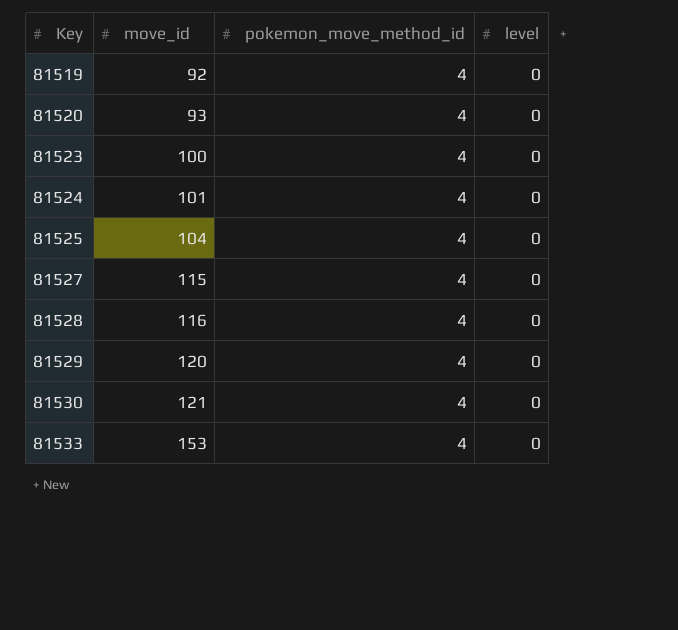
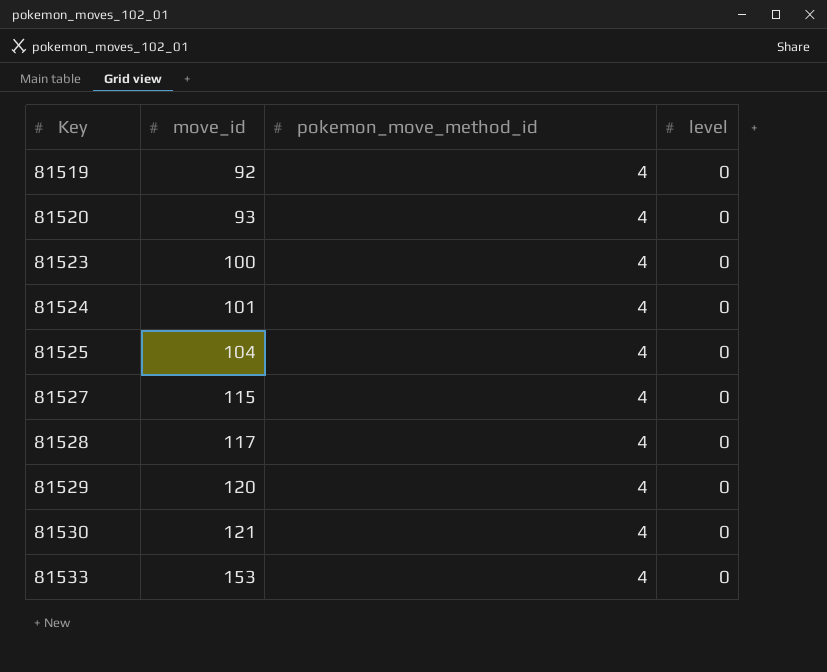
81528 | move_id: 116 -> 117

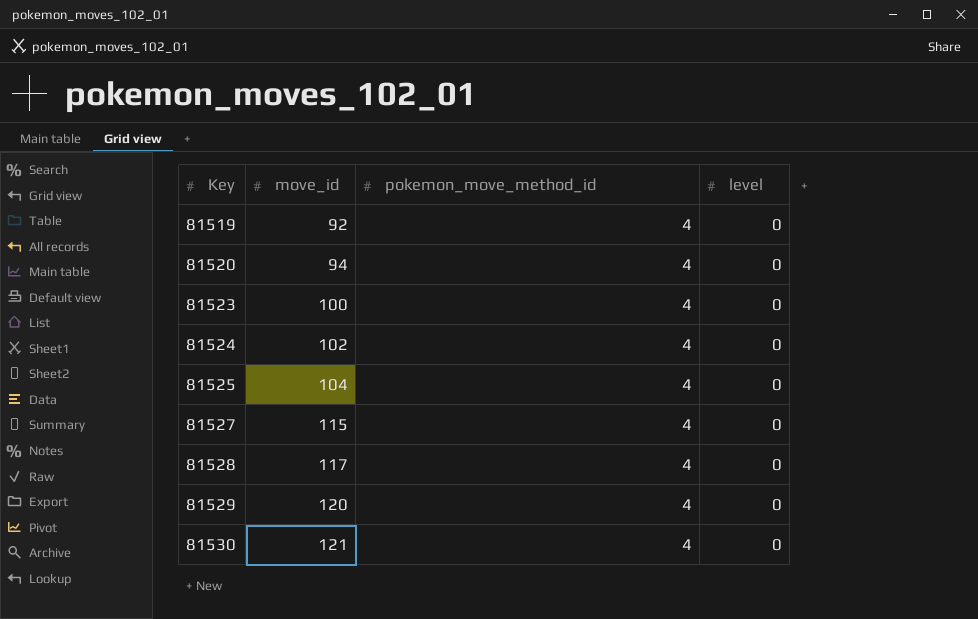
row 81533: 153 | 4 | 0 -> none
81520 | move_id: 93 -> 94
81524 | move_id: 101 -> 102

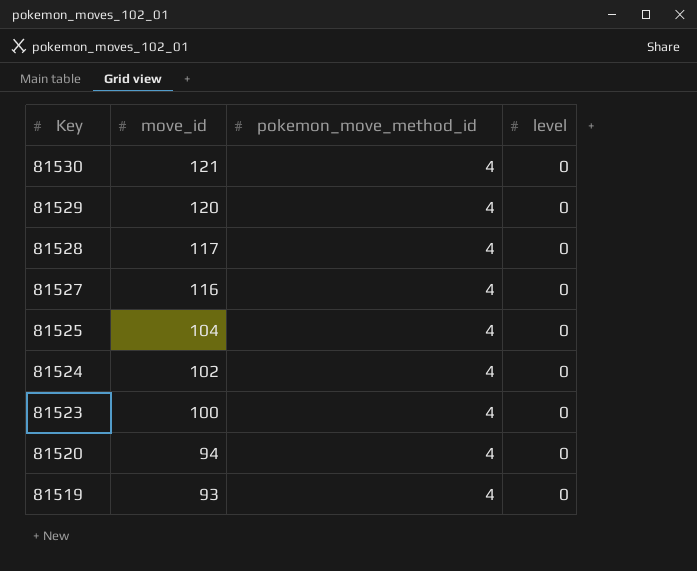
row order: Key ascending -> Key descending
81527 | move_id: 115 -> 116
81519 | move_id: 92 -> 93

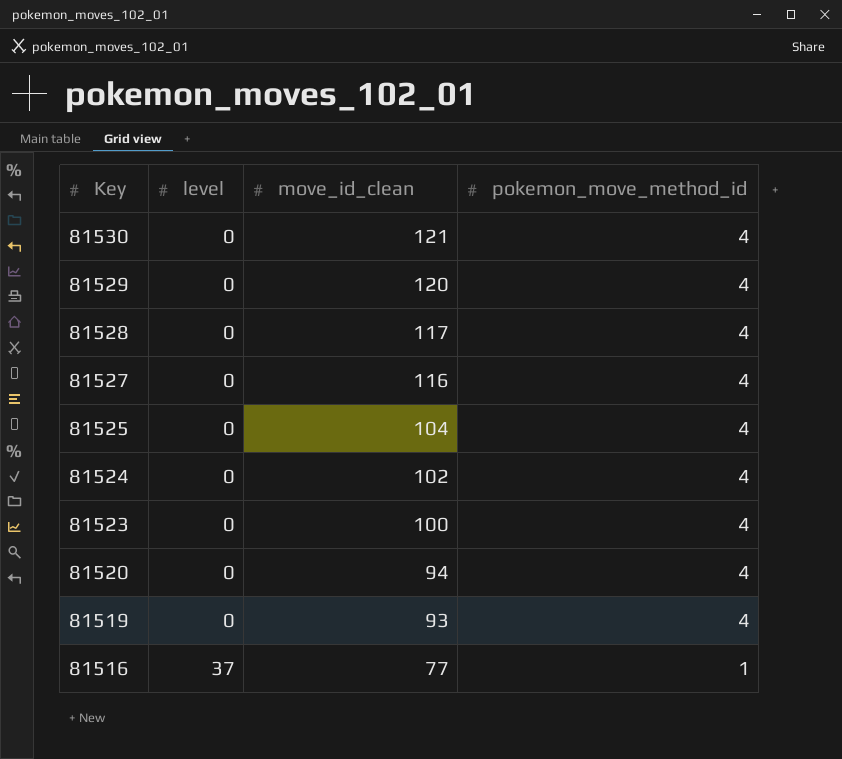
column level | position: 4 -> 2
column name: move_id -> move_id_clean
row 81516: none -> 37 | 77 | 1

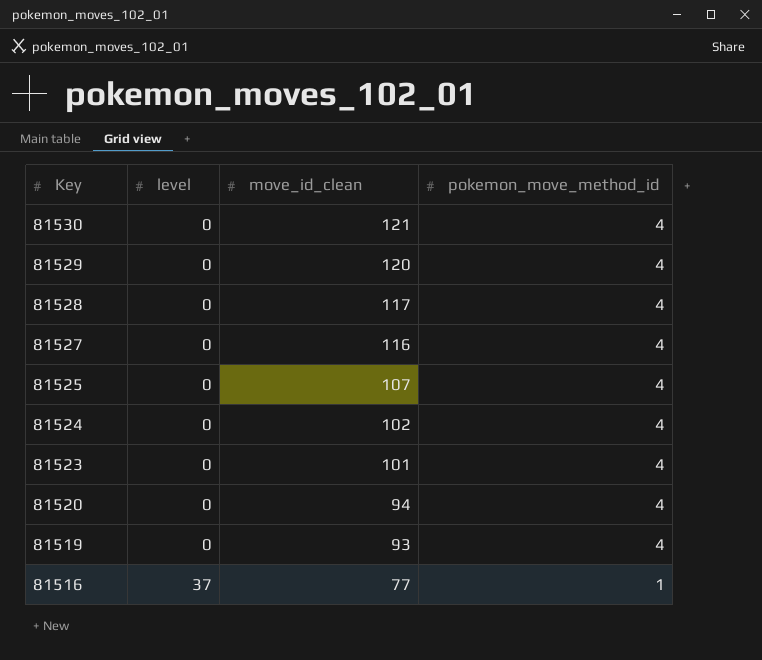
81525 | move_id_clean: 104 -> 107
81523 | move_id_clean: 100 -> 101

